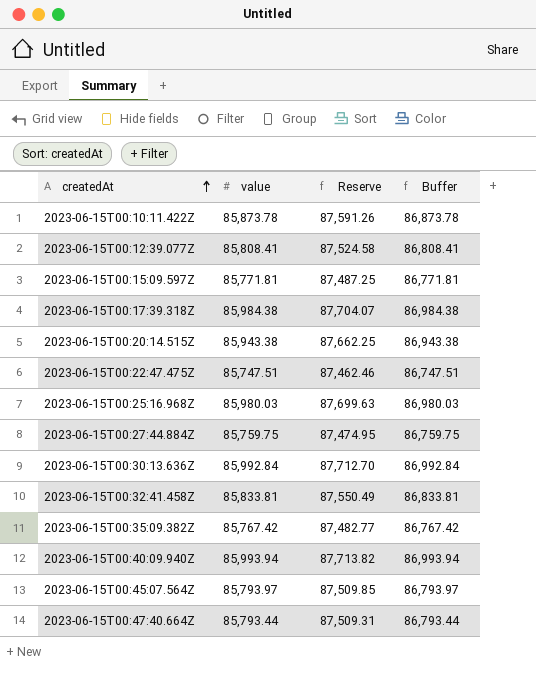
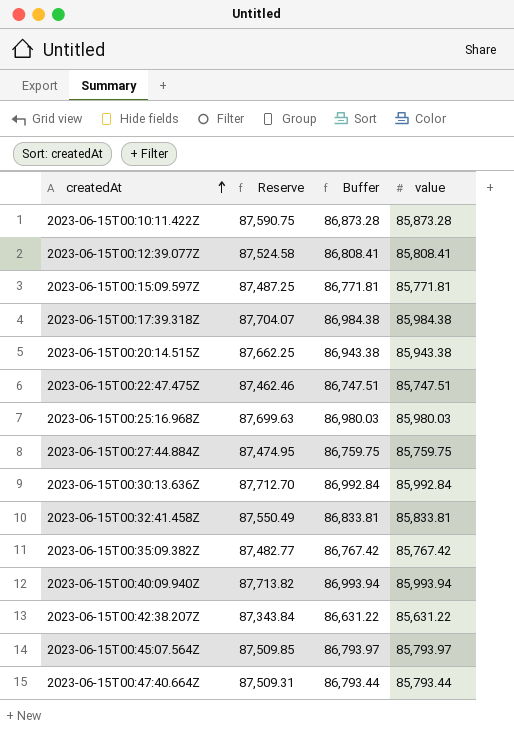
column value | position: 2 -> 4
2023-06-15T00:10:11.422Z | Reserve: 87,591.26 -> 87,590.75
2023-06-15T00:10:11.422Z | Buffer: 86,873.78 -> 86,873.28
2023-06-15T00:10:11.422Z | value: 85,873.78 -> 85,873.28
row 2023-06-15T00:42:38.207Z: none -> 87,343.84 | 86,631.22 | 85,631.22

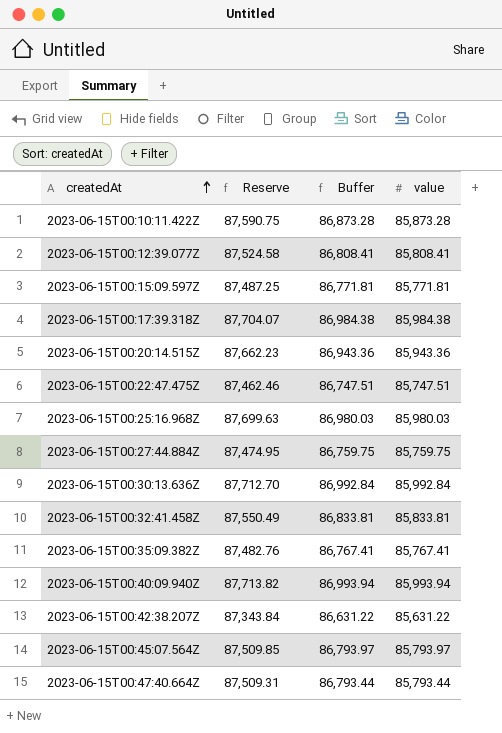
2023-06-15T00:20:14.515Z | Reserve: 87,662.25 -> 87,662.23
2023-06-15T00:20:14.515Z | Buffer: 86,943.38 -> 86,943.36
2023-06-15T00:20:14.515Z | value: 85,943.38 -> 85,943.36
2023-06-15T00:35:09.382Z | Reserve: 87,482.77 -> 87,482.76
2023-06-15T00:35:09.382Z | Buffer: 86,767.42 -> 86,767.41
2023-06-15T00:35:09.382Z | value: 85,767.42 -> 85,767.41

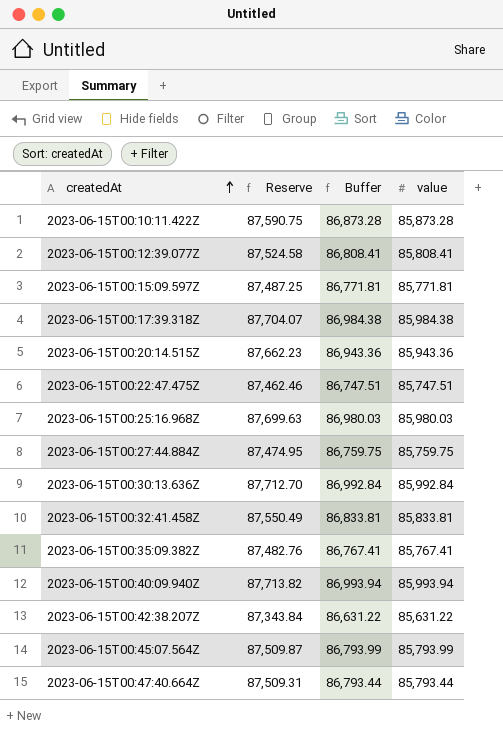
2023-06-15T00:45:07.564Z | Reserve: 87,509.85 -> 87,509.87
2023-06-15T00:45:07.564Z | Buffer: 86,793.97 -> 86,793.99
2023-06-15T00:45:07.564Z | value: 85,793.97 -> 85,793.99

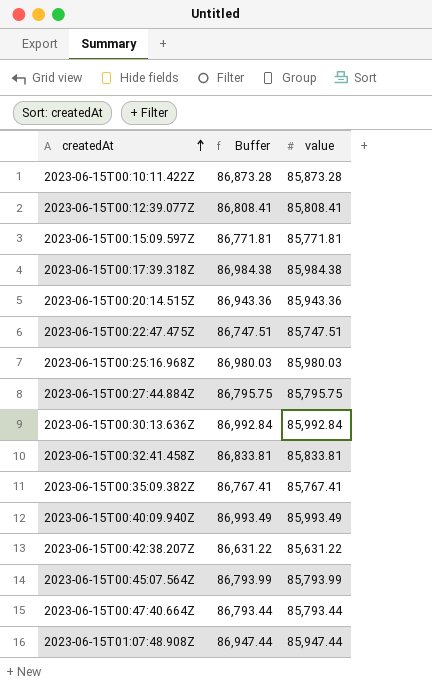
column Reserve | formula: [value] * 1.02 -> none
2023-06-15T00:27:44.884Z | Buffer: 86,759.75 -> 86,795.75
2023-06-15T00:27:44.884Z | value: 85,759.75 -> 85,795.75
2023-06-15T00:40:09.940Z | Buffer: 86,993.94 -> 86,993.49
2023-06-15T00:40:09.940Z | value: 85,993.94 -> 85,993.49
row 2023-06-15T01:07:48.908Z: none -> 86,947.44 | 85,947.44

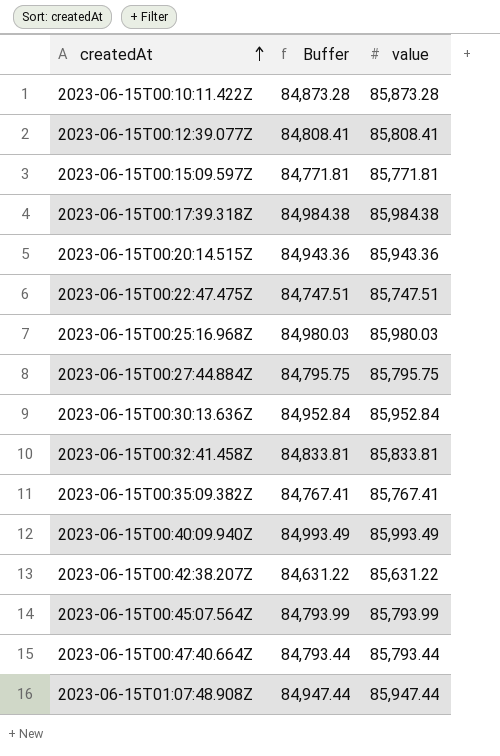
column Buffer | formula: [value] + 1000 -> [value] - 1000
2023-06-15T00:30:13.636Z | value: 85,992.84 -> 85,952.84

